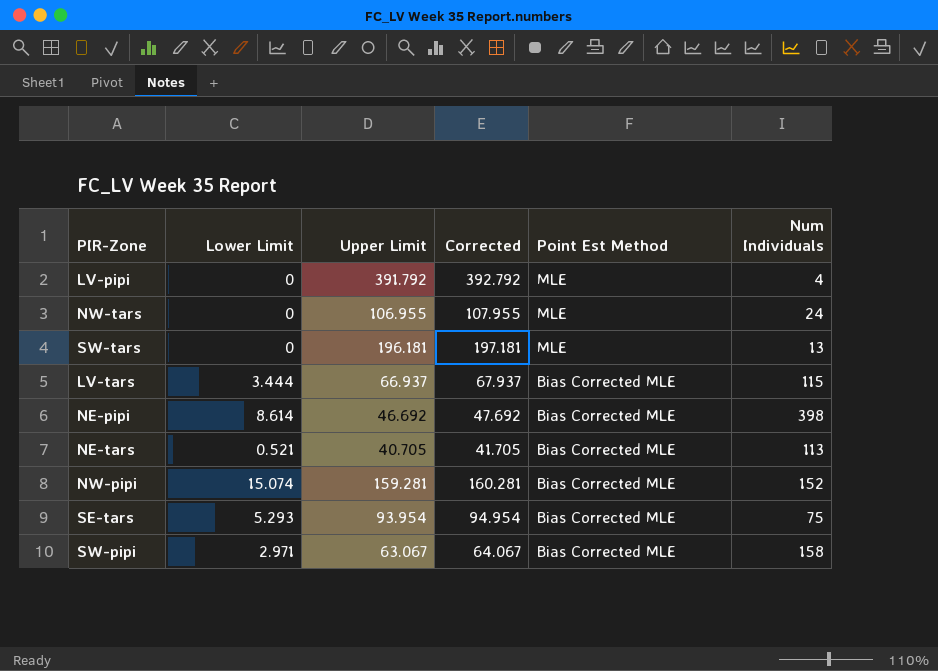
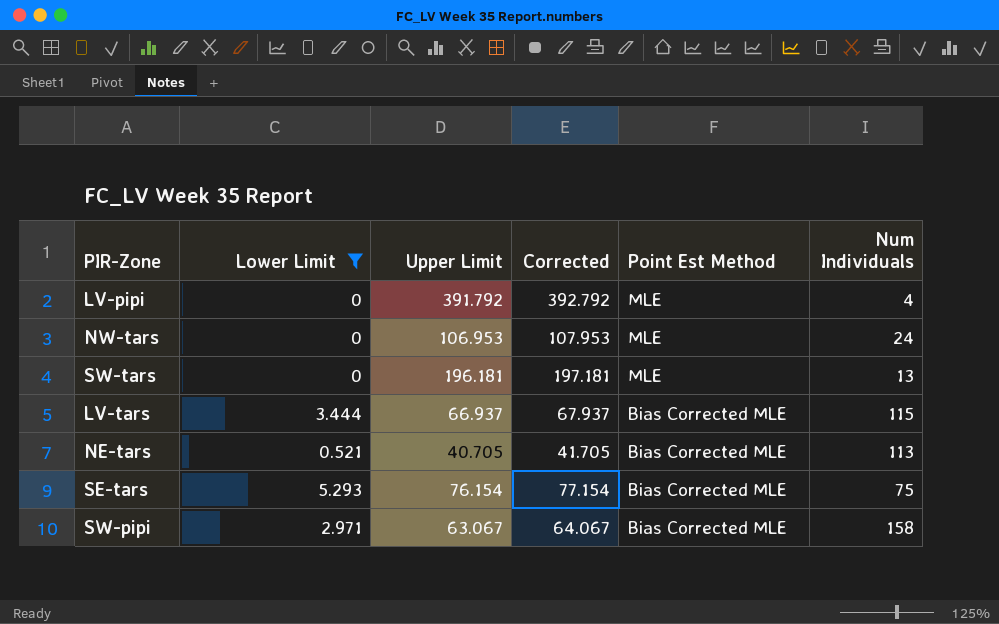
filter: none -> Lower Limit <= 5.293
NW-tars | Upper Limit: 106.955 -> 106.953
NW-tars | Corrected: 107.955 -> 107.953
SE-tars | Upper Limit: 93.954 -> 76.154
SE-tars | Corrected: 94.954 -> 77.154

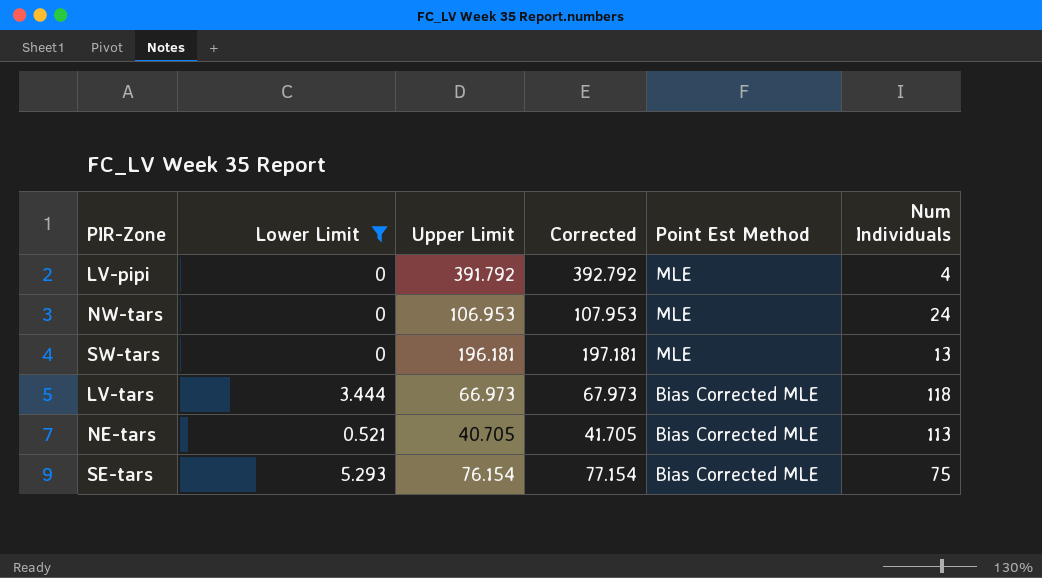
row SW-pipi: 2.971 | 63.067 | 64.067 | Bias Corrected MLE | 158 -> none
LV-tars | Upper Limit: 66.937 -> 66.973
LV-tars | Corrected: 67.937 -> 67.973
LV-tars | Num Individuals: 115 -> 118

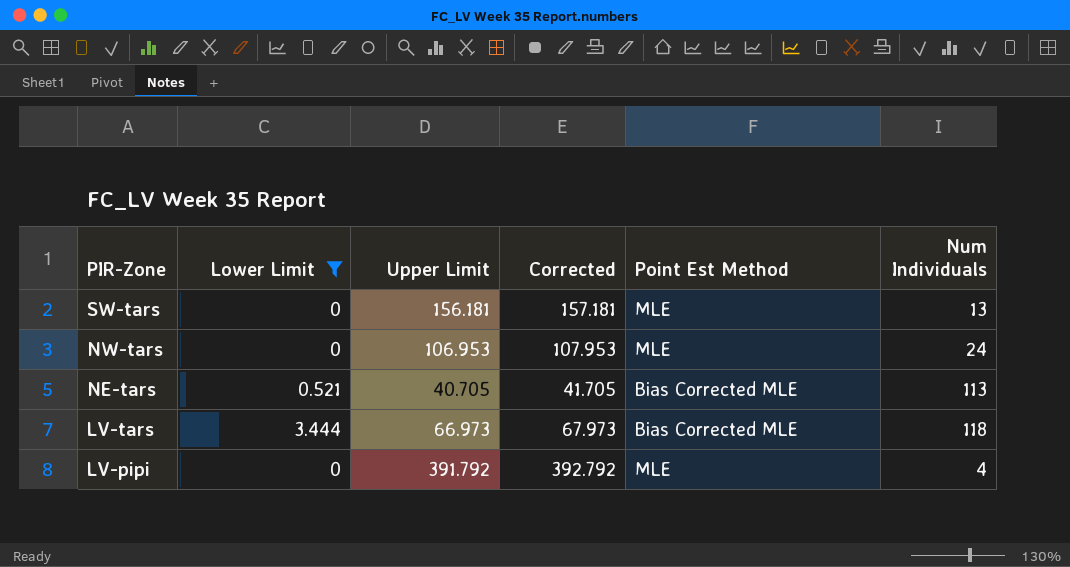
row order: Point Est Method descending -> PIR-Zone descending
row SE-tars: 5.293 | 76.154 | 77.154 | Bias Corrected MLE | 75 -> none
SW-tars | Upper Limit: 196.181 -> 156.181
SW-tars | Corrected: 197.181 -> 157.181

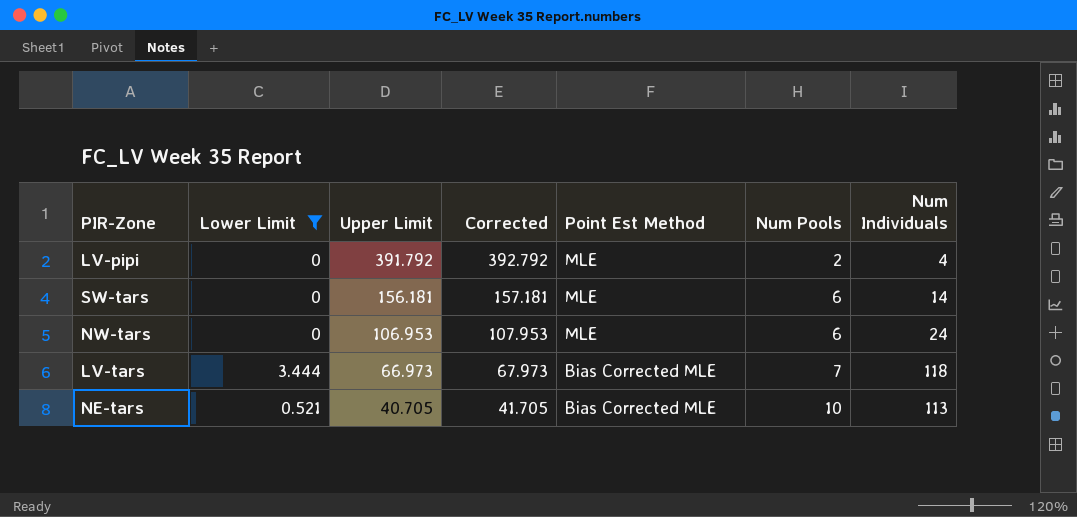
row order: PIR-Zone descending -> Upper Limit descending
column Num Pools | position: none -> 6
SW-tars | Num Individuals: 13 -> 14

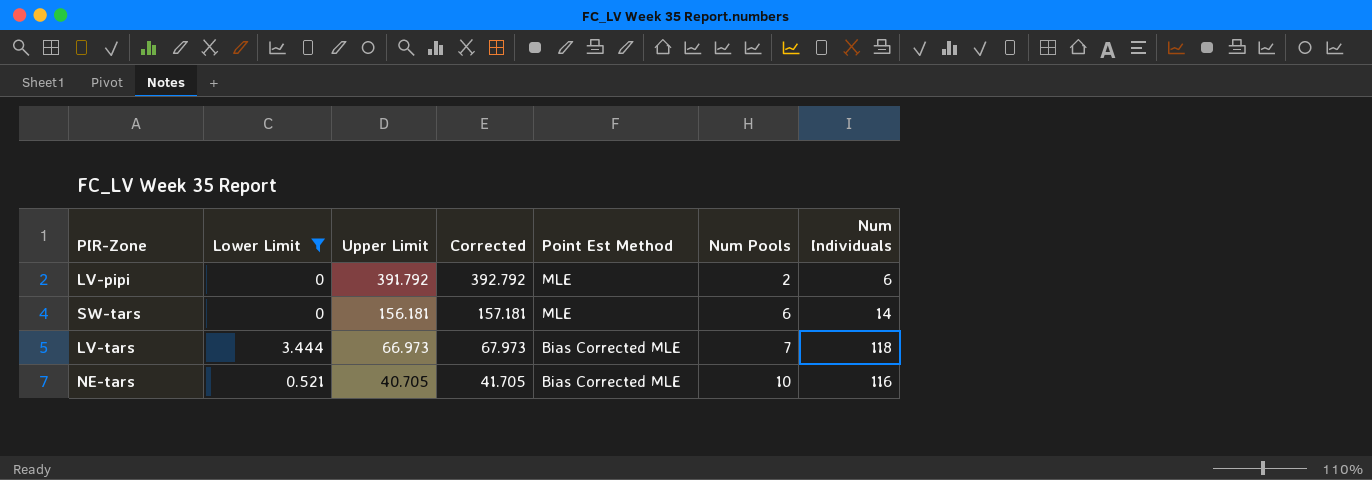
row NW-tars: 0 | 106.953 | 107.953 | MLE | 6 | 24 -> none
LV-pipi | Num Individuals: 4 -> 6
NE-tars | Num Individuals: 113 -> 116

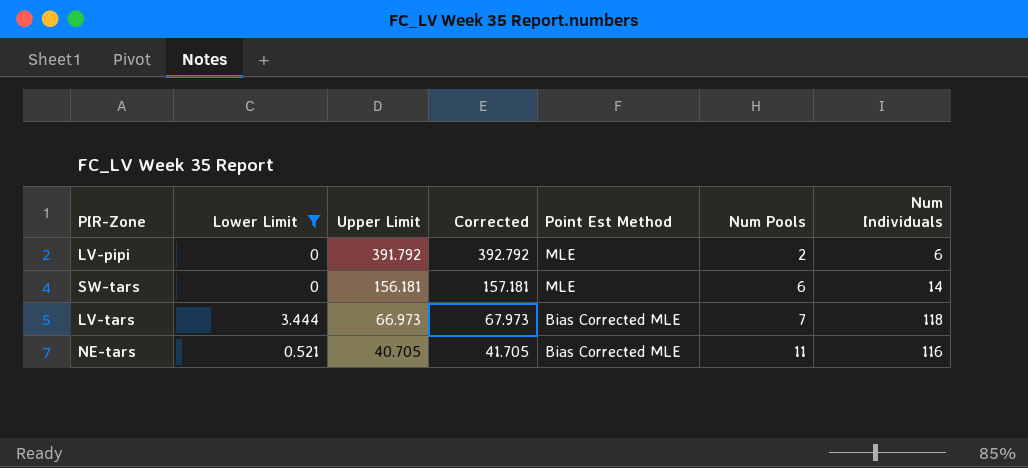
NE-tars | Num Pools: 10 -> 11

